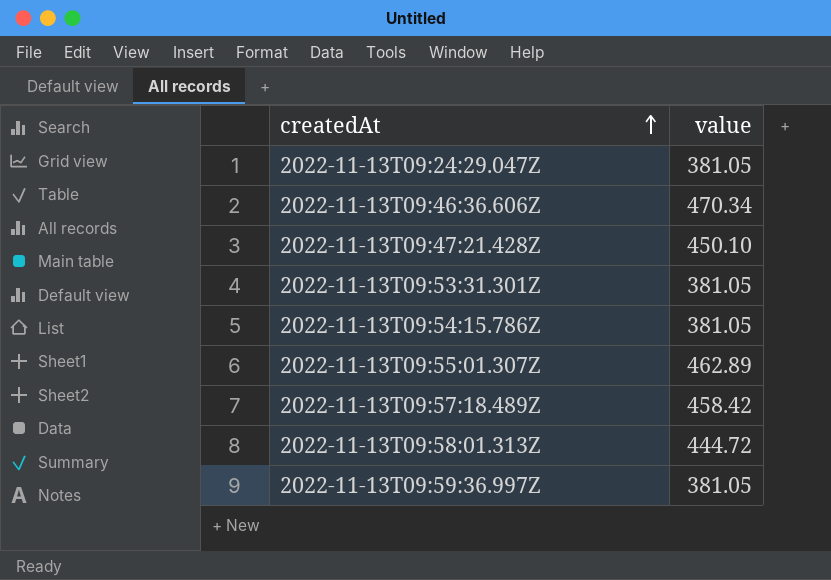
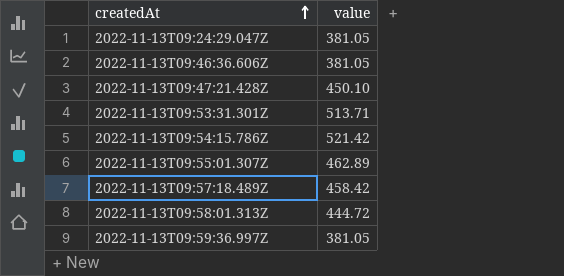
2022-11-13T09:46:36.606Z | value: 470.34 -> 381.05
2022-11-13T09:53:31.301Z | value: 381.05 -> 513.71
2022-11-13T09:54:15.786Z | value: 381.05 -> 521.42

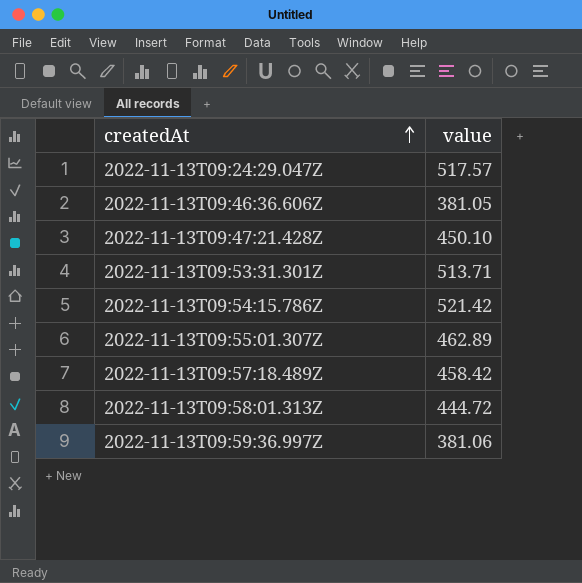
2022-11-13T09:24:29.047Z | value: 381.05 -> 517.57
2022-11-13T09:59:36.997Z | value: 381.05 -> 381.06

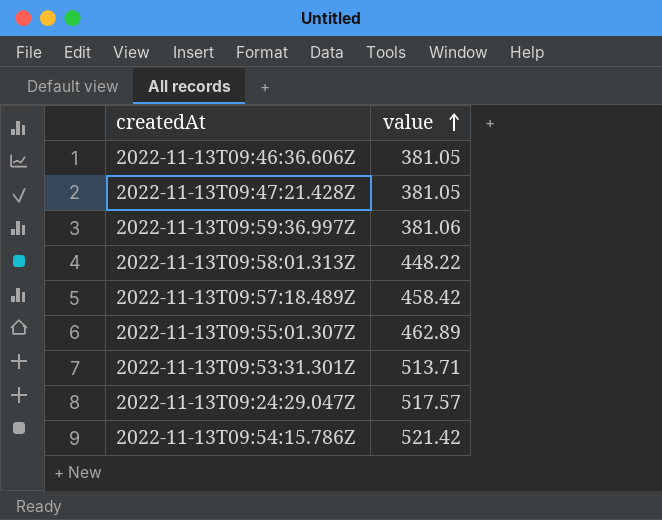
row order: createdAt ascending -> value ascending
2022-11-13T09:47:21.428Z | value: 450.10 -> 381.05
2022-11-13T09:58:01.313Z | value: 444.72 -> 448.22

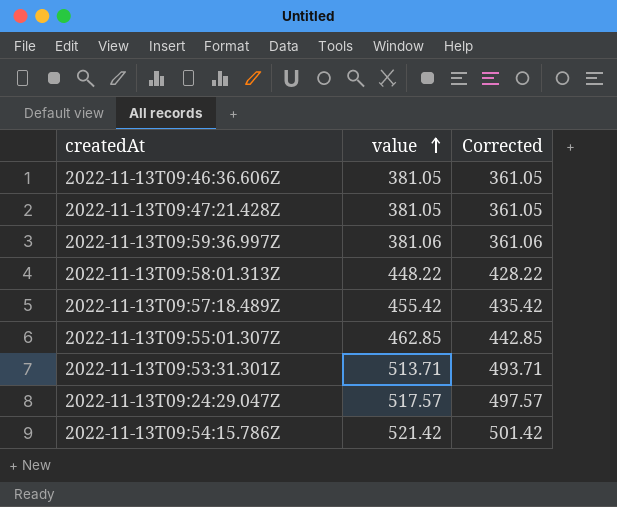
column Corrected | formula: none -> [value] - 20
2022-11-13T09:57:18.489Z | value: 458.42 -> 455.42
2022-11-13T09:55:01.307Z | value: 462.89 -> 462.85

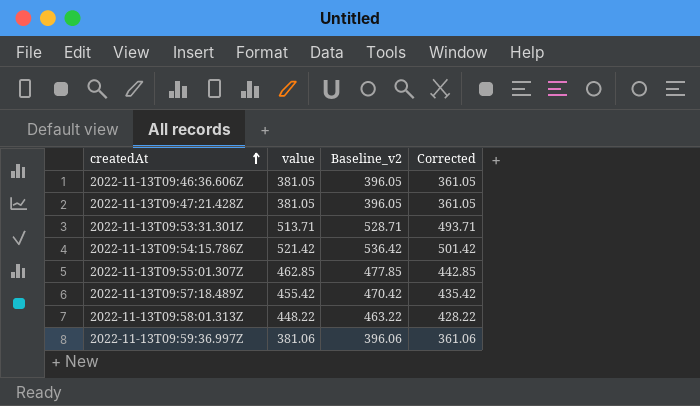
row order: value ascending -> createdAt ascending
column Baseline_v2 | formula: none -> [value] + 15
row 2022-11-13T09:24:29.047Z: 517.57 | 497.57 -> none

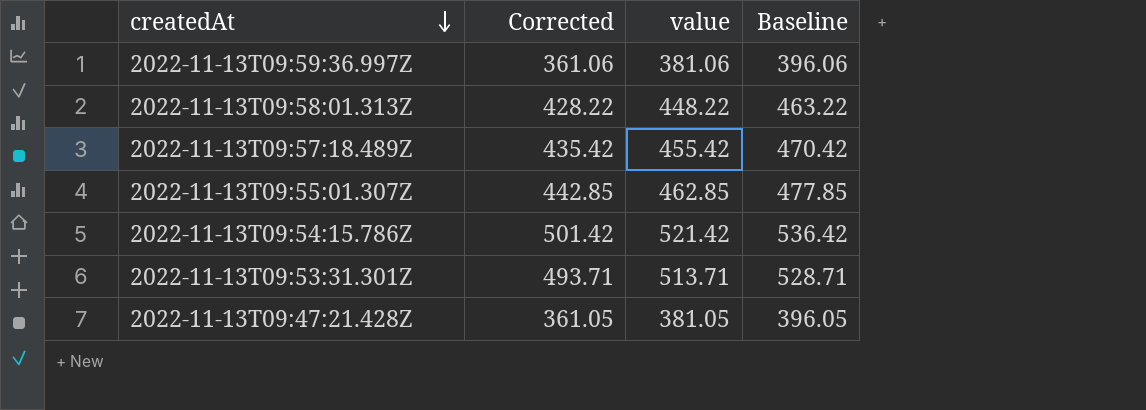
row order: createdAt ascending -> createdAt descending
column Corrected | position: 4 -> 2
column name: Baseline_v2 -> Baseline
row 2022-11-13T09:46:36.606Z: 381.05 | 396.05 | 361.05 -> none

